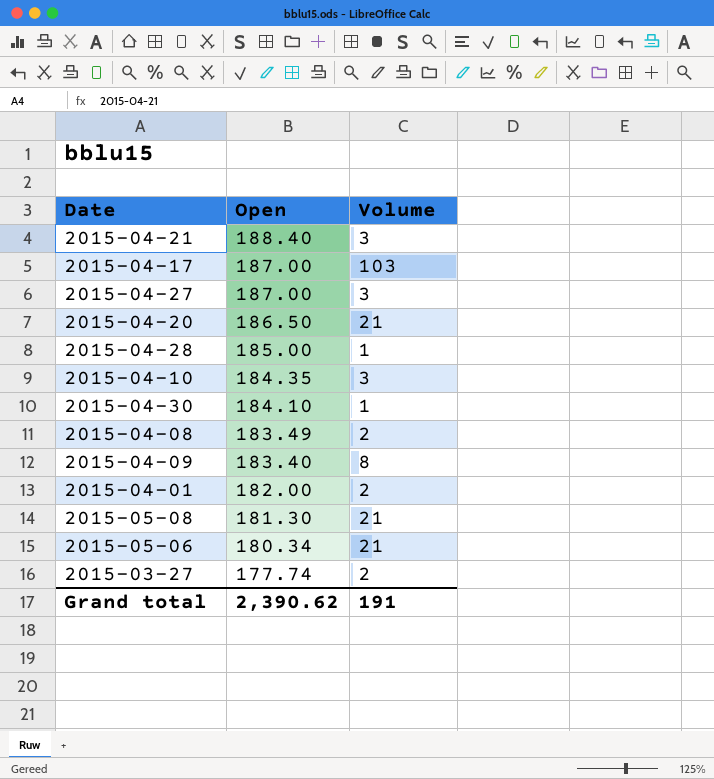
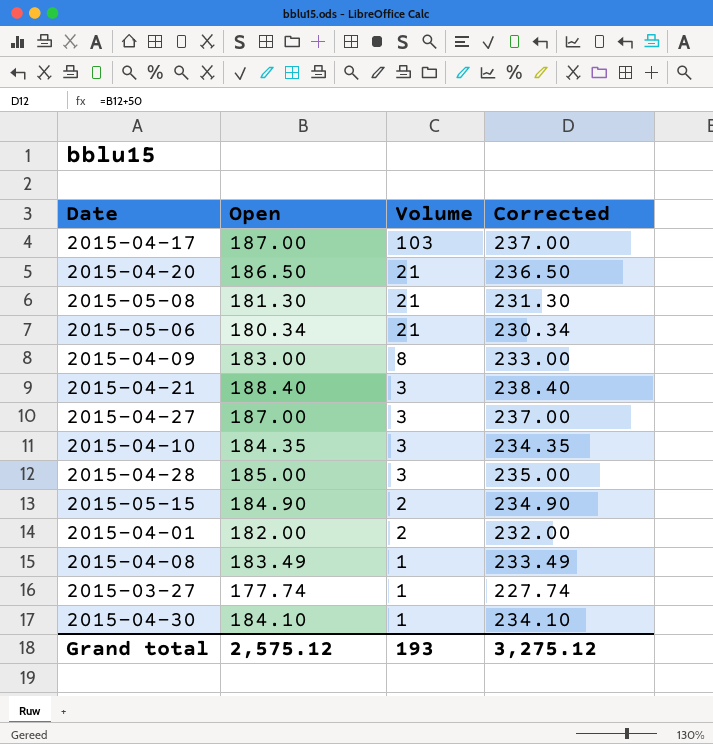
row order: Open descending -> Volume descending
column Corrected | formula: none -> [Open] + 50
2015-04-09 | Open: 183.40 -> 183.00
2015-04-28 | Volume: 1 -> 3
row 2015-05-15: none -> 184.90 | 2 | 234.90
2015-04-08 | Volume: 2 -> 1
2015-03-27 | Volume: 2 -> 1
Grand total | Open: 2,390.62 -> 2,575.12
Grand total | Volume: 191 -> 193

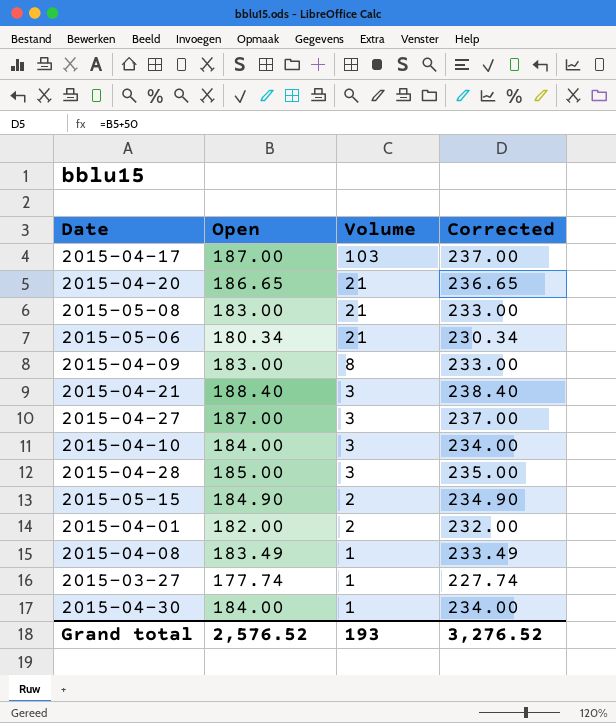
2015-04-20 | Open: 186.50 -> 186.65
2015-04-20 | Corrected: 236.50 -> 236.65
2015-05-08 | Open: 181.30 -> 183.00
2015-05-08 | Corrected: 231.30 -> 233.00
2015-04-10 | Open: 184.35 -> 184.00
2015-04-10 | Corrected: 234.35 -> 234.00
2015-04-30 | Open: 184.10 -> 184.00
2015-04-30 | Corrected: 234.10 -> 234.00
Grand total | Open: 2,575.12 -> 2,576.52
Grand total | Corrected: 3,275.12 -> 3,276.52

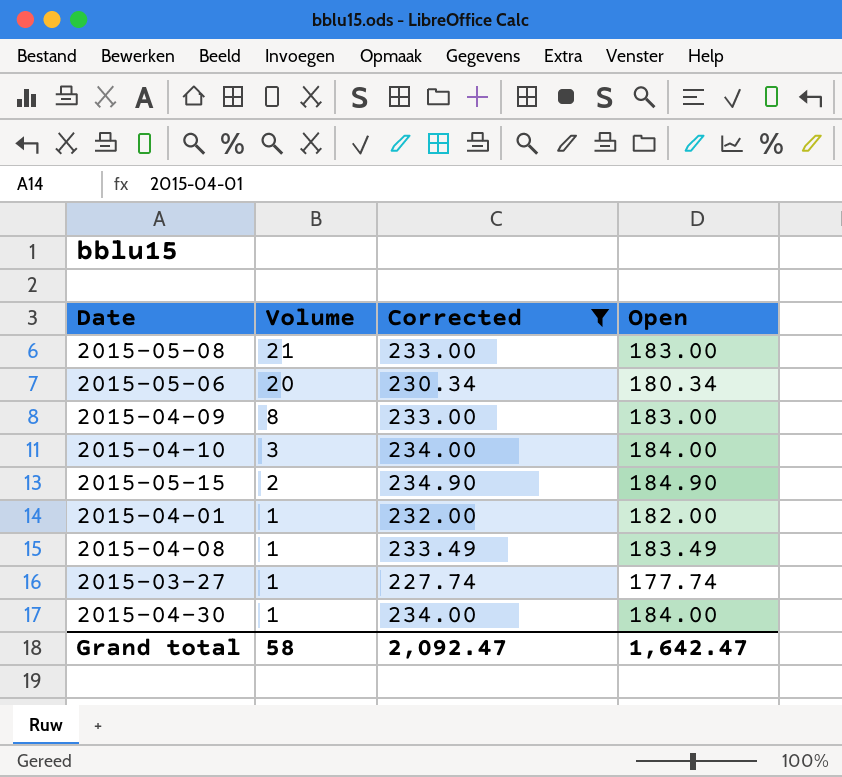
filter: none -> Corrected <= 234.90
column Open | position: 2 -> 4
2015-05-06 | Volume: 21 -> 20
2015-04-01 | Volume: 2 -> 1
Grand total | Volume: 193 -> 58
Grand total | Corrected: 3,276.52 -> 2,092.47
Grand total | Open: 2,576.52 -> 1,642.47

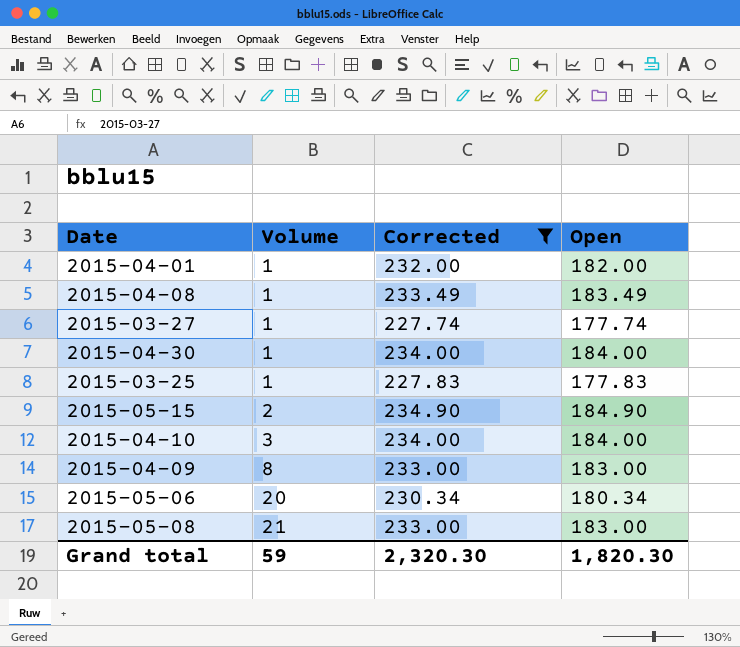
row order: Volume descending -> Volume ascending
row 2015-03-25: none -> 1 | 227.83 | 177.83
Grand total | Volume: 58 -> 59
Grand total | Corrected: 2,092.47 -> 2,320.30
Grand total | Open: 1,642.47 -> 1,820.30

